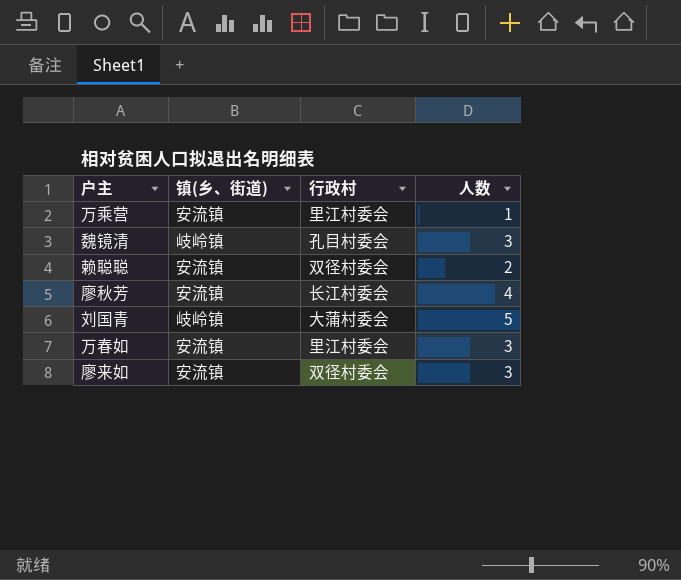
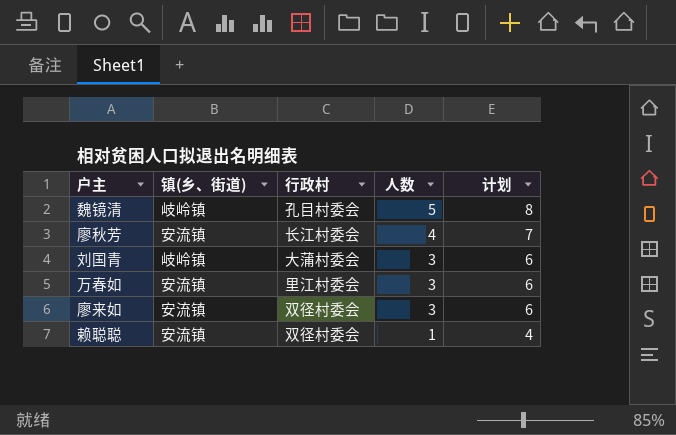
row order: none -> 人数 descending
column 计划 | formula: none -> [人数] + 3
row 万乘营: 安流镇 | 里江村委会 | 1 -> none
魏镜清 | 人数: 3 -> 5
刘国青 | 人数: 5 -> 3
赖聪聪 | 人数: 2 -> 1

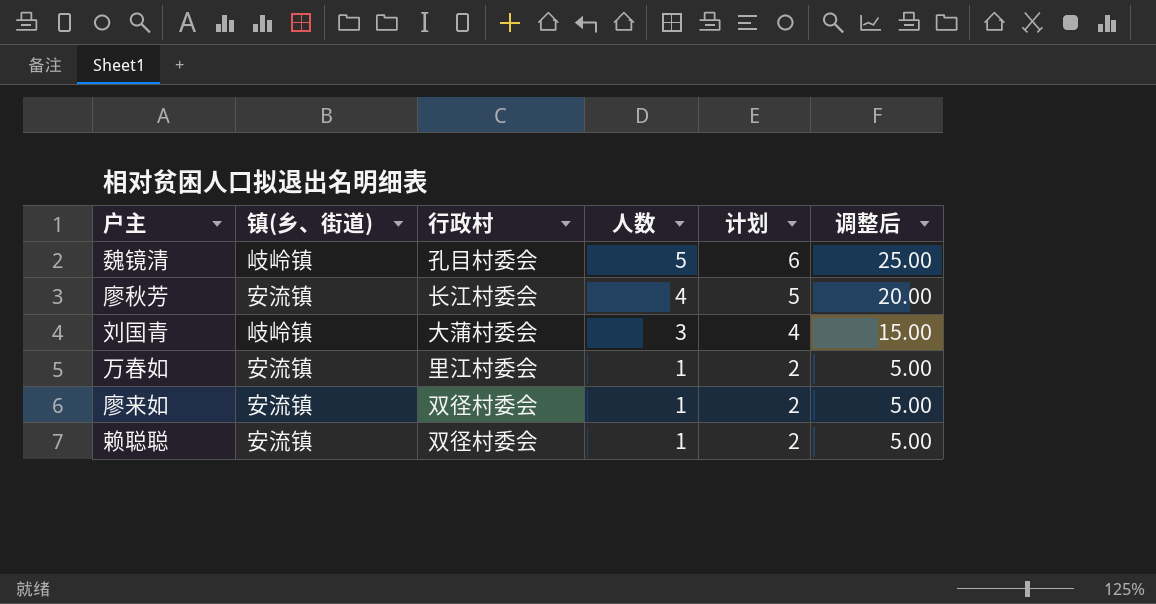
column 计划 | formula: [人数] + 3 -> [人数] + 1
column 调整后 | formula: none -> [人数] * 5
万春如 | 人数: 3 -> 1
廖来如 | 人数: 3 -> 1

